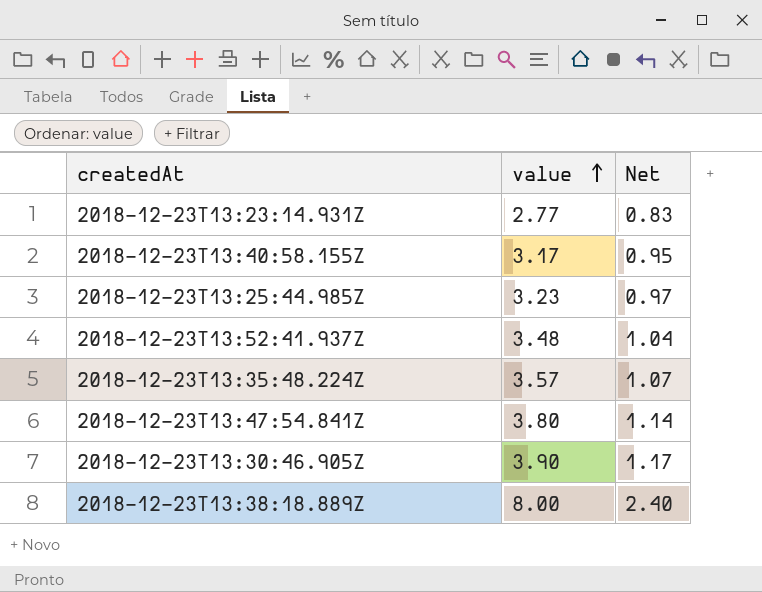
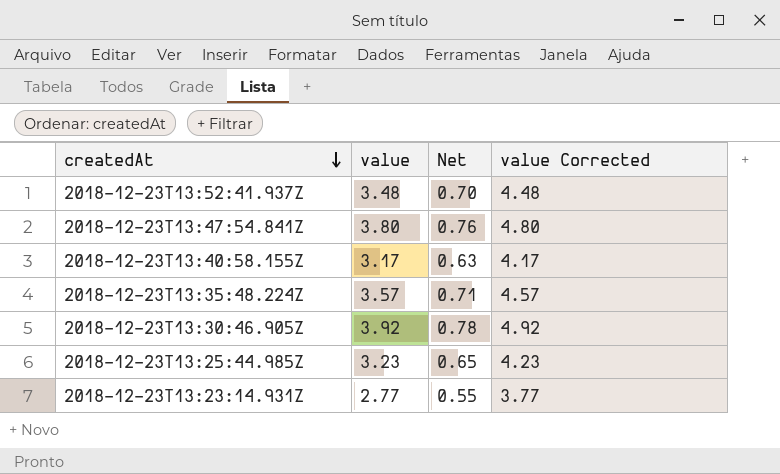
row order: value ascending -> createdAt descending
column Net | formula: [value] * 0.3 -> [value] * 0.2
column value Corrected | formula: none -> [value] + 1
row 2018-12-23T13:38:18.889Z: 8.00 | 2.40 -> none
2018-12-23T13:30:46.905Z | value: 3.90 -> 3.92

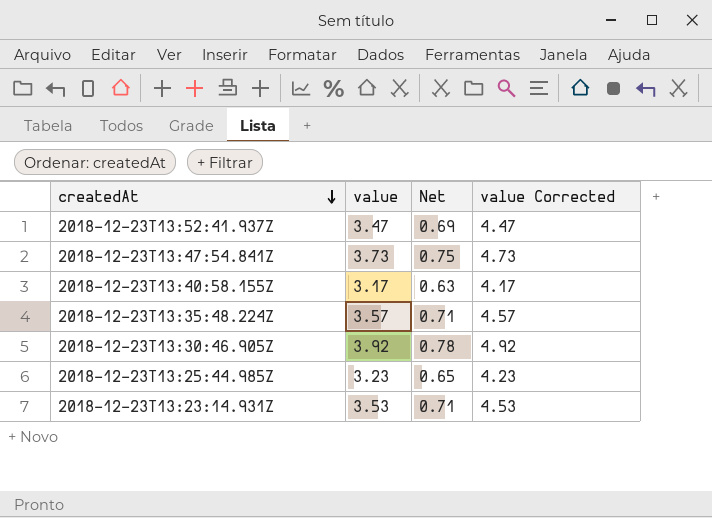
2018-12-23T13:52:41.937Z | value: 3.48 -> 3.47
2018-12-23T13:52:41.937Z | Net: 0.70 -> 0.69
2018-12-23T13:52:41.937Z | value Corrected: 4.48 -> 4.47
2018-12-23T13:47:54.841Z | value: 3.80 -> 3.73
2018-12-23T13:47:54.841Z | Net: 0.76 -> 0.75
2018-12-23T13:47:54.841Z | value Corrected: 4.80 -> 4.73
2018-12-23T13:23:14.931Z | value: 2.77 -> 3.53
2018-12-23T13:23:14.931Z | Net: 0.55 -> 0.71
2018-12-23T13:23:14.931Z | value Corrected: 3.77 -> 4.53

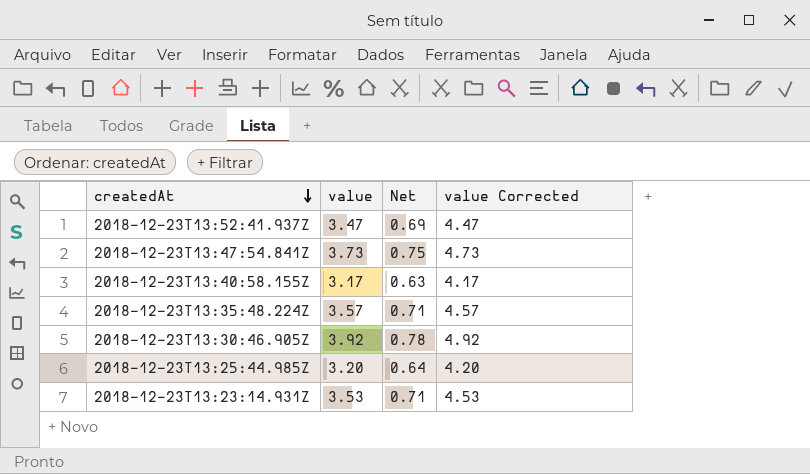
2018-12-23T13:25:44.985Z | value: 3.23 -> 3.20
2018-12-23T13:25:44.985Z | Net: 0.65 -> 0.64
2018-12-23T13:25:44.985Z | value Corrected: 4.23 -> 4.20

